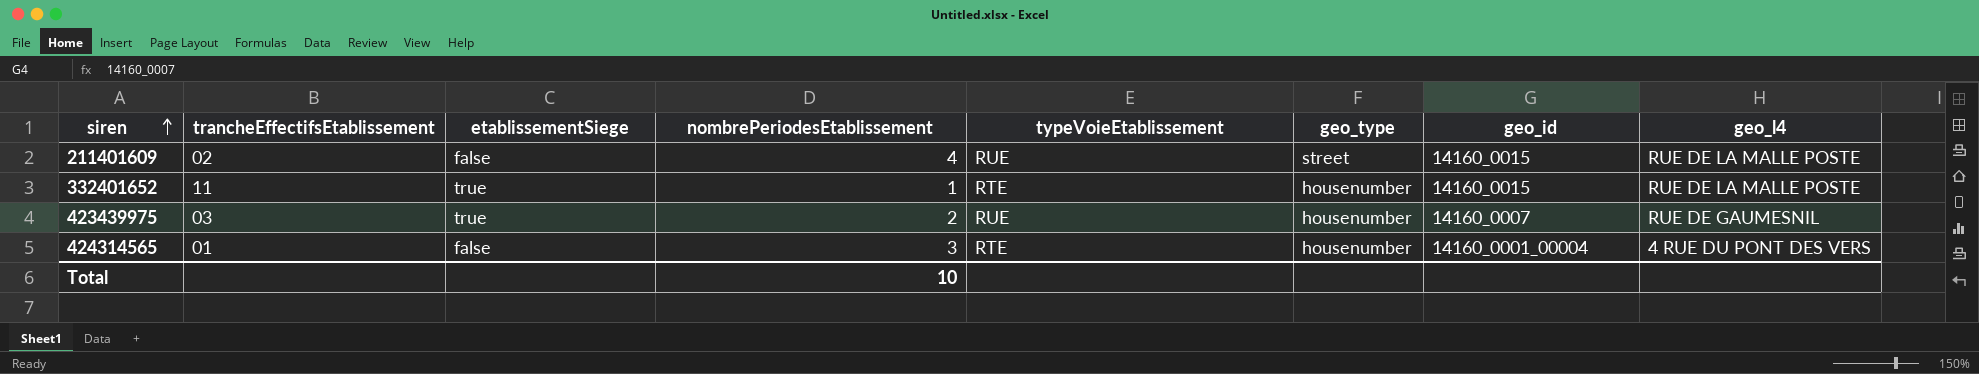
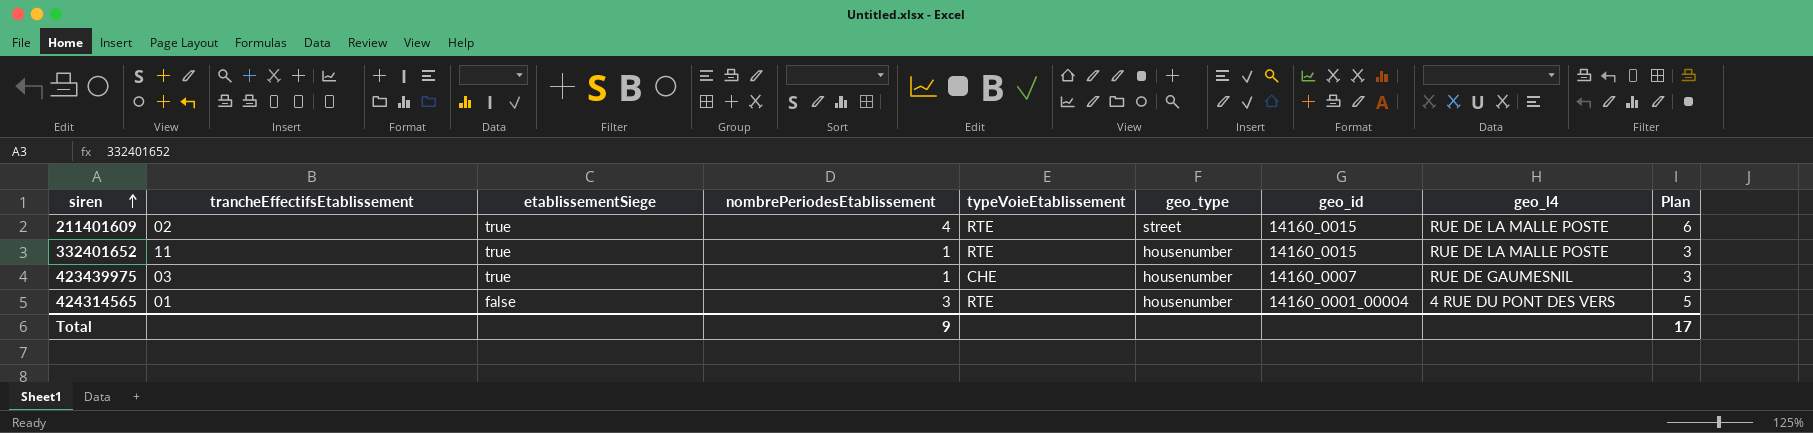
column Plan | formula: none -> [nombrePeriodesEtablissement] + 2
211401609 | etablissementSiege: false -> true
211401609 | typeVoieEtablissement: RUE -> RTE
423439975 | nombrePeriodesEtablissement: 2 -> 1
423439975 | typeVoieEtablissement: RUE -> CHE
Total | nombrePeriodesEtablissement: 10 -> 9

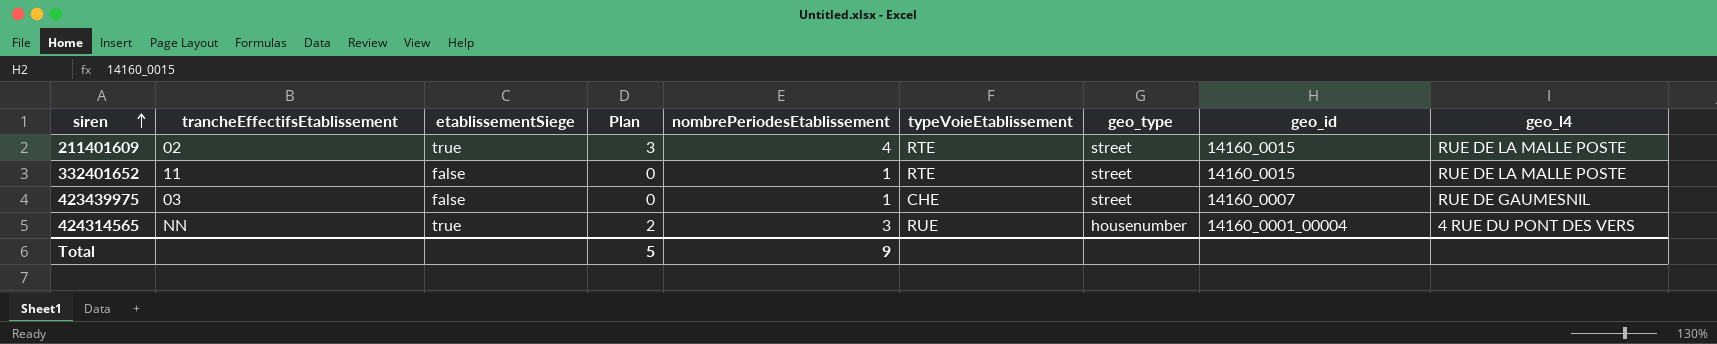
column Plan | formula: [nombrePeriodesEtablissement] + 2 -> [nombrePeriodesEtablissement] - 1
column Plan | position: 9 -> 4
332401652 | etablissementSiege: true -> false
332401652 | geo_type: housenumber -> street
423439975 | etablissementSiege: true -> false
423439975 | geo_type: housenumber -> street
424314565 | trancheEffectifsEtablissement: 01 -> NN
424314565 | etablissementSiege: false -> true
424314565 | typeVoieEtablissement: RTE -> RUE
Total | Plan: 17 -> 5

